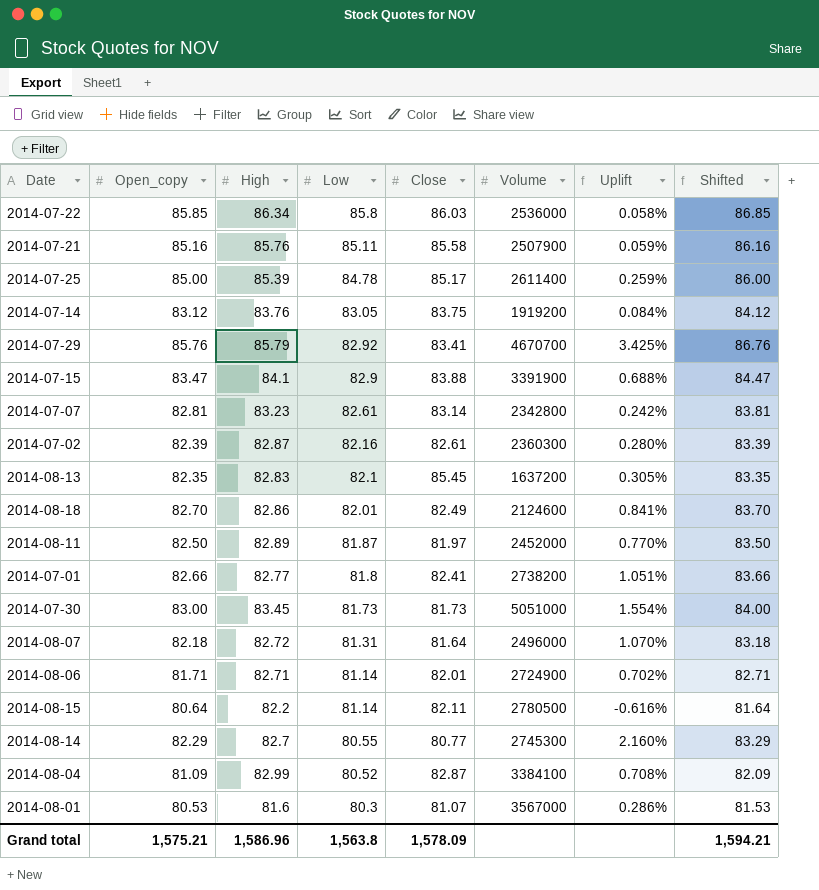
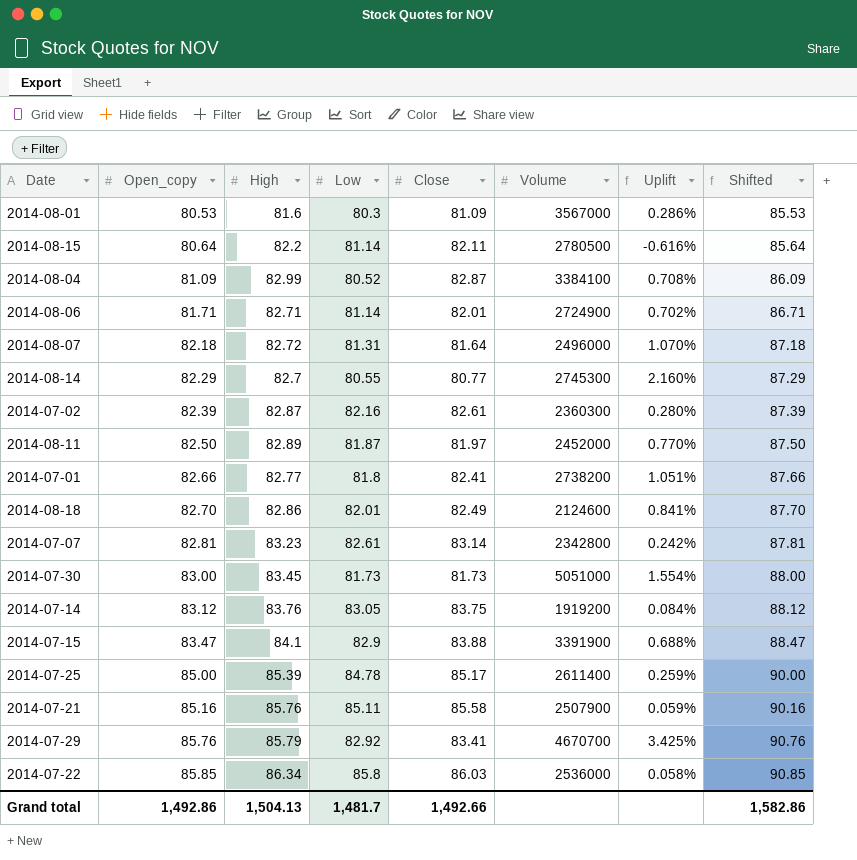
row order: Low descending -> Open_copy ascending
column Shifted | formula: [Open_copy] + 1 -> [Open_copy] + 5
row 2014-08-13: 82.35 | 82.83 | 82.1 | 85.45 | 1637200 | 0.305% | 83.35 -> none
2014-08-01 | Close: 81.07 -> 81.09
Grand total | Open_copy: 1,575.21 -> 1,492.86
Grand total | High: 1,586.96 -> 1,504.13
Grand total | Low: 1,563.8 -> 1,481.7
Grand total | Close: 1,578.09 -> 1,492.66
Grand total | Shifted: 1,594.21 -> 1,582.86

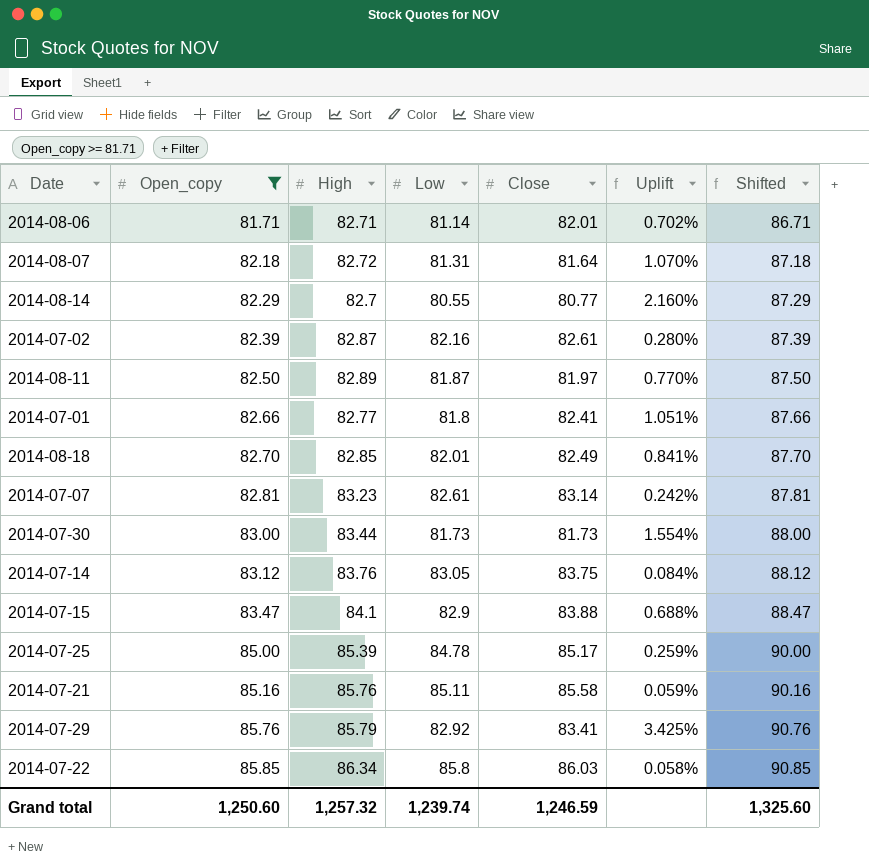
filter: none -> Open_copy >= 81.71
column Volume | position: 6 -> none
2014-08-18 | High: 82.86 -> 82.85
2014-07-30 | High: 83.45 -> 83.44
Grand total | Open_copy: 1,492.86 -> 1,250.60
Grand total | High: 1,504.13 -> 1,257.32
Grand total | Low: 1,481.7 -> 1,239.74
Grand total | Close: 1,492.66 -> 1,246.59
Grand total | Shifted: 1,582.86 -> 1,325.60

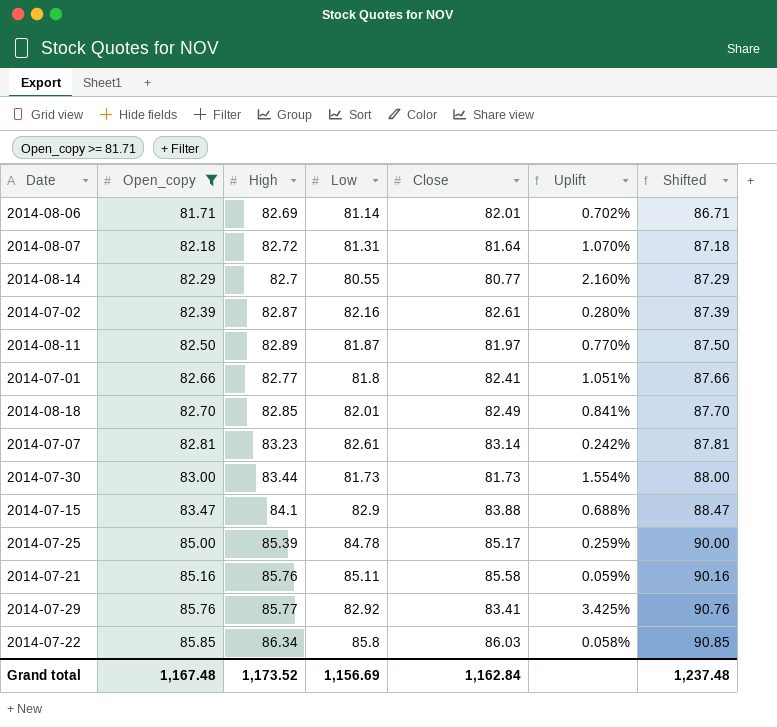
row 2014-07-14: 83.12 | 83.76 | 83.05 | 83.75 | 0.084% | 88.12 -> none
2014-08-06 | High: 82.71 -> 82.69
2014-07-29 | High: 85.79 -> 85.77
Grand total | Open_copy: 1,250.60 -> 1,167.48
Grand total | High: 1,257.32 -> 1,173.52
Grand total | Low: 1,239.74 -> 1,156.69
Grand total | Close: 1,246.59 -> 1,162.84
Grand total | Shifted: 1,325.60 -> 1,237.48

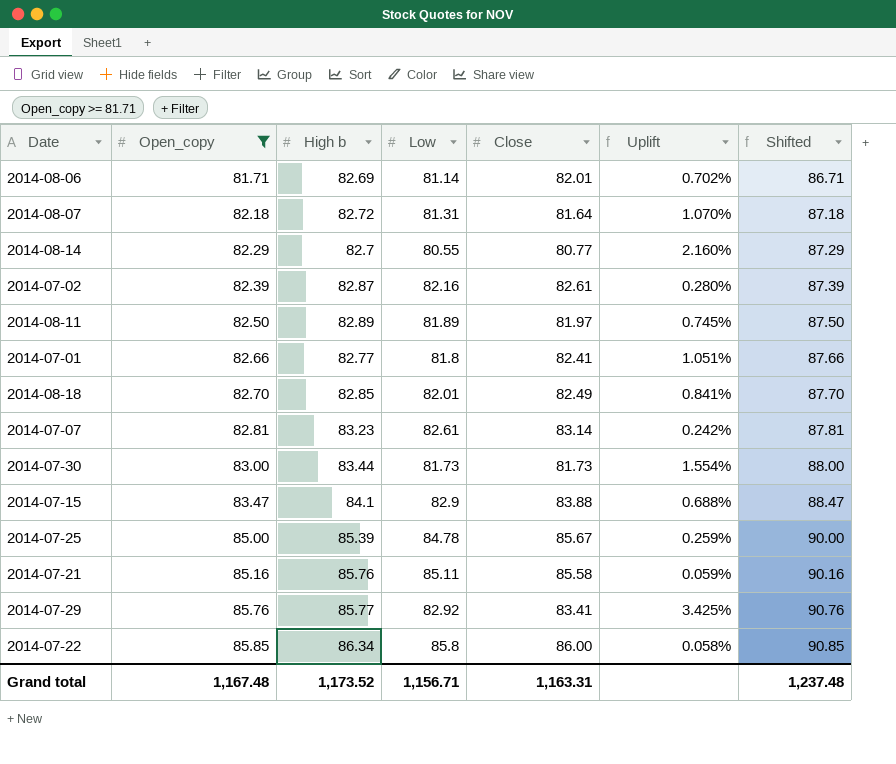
column name: High -> High b
2014-08-11 | Low: 81.87 -> 81.89
2014-08-11 | Uplift: 0.770% -> 0.745%
2014-07-25 | Close: 85.17 -> 85.67
2014-07-22 | Close: 86.03 -> 86.00
Grand total | Low: 1,156.69 -> 1,156.71
Grand total | Close: 1,162.84 -> 1,163.31

